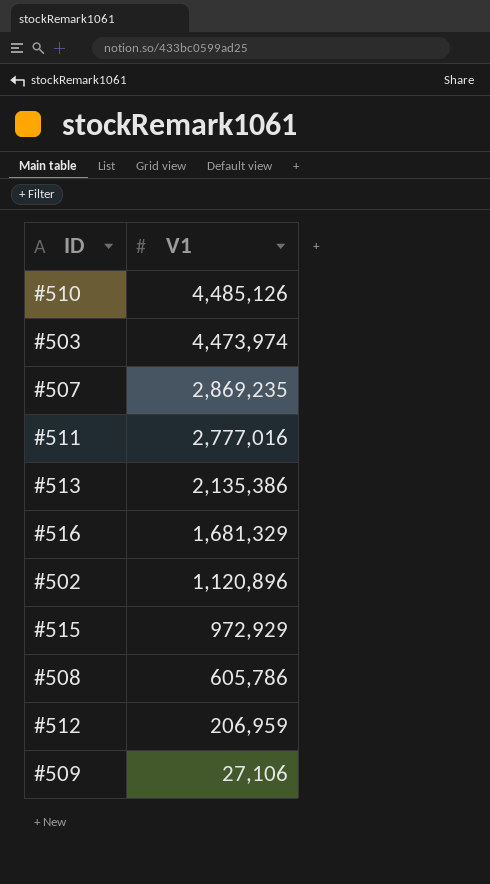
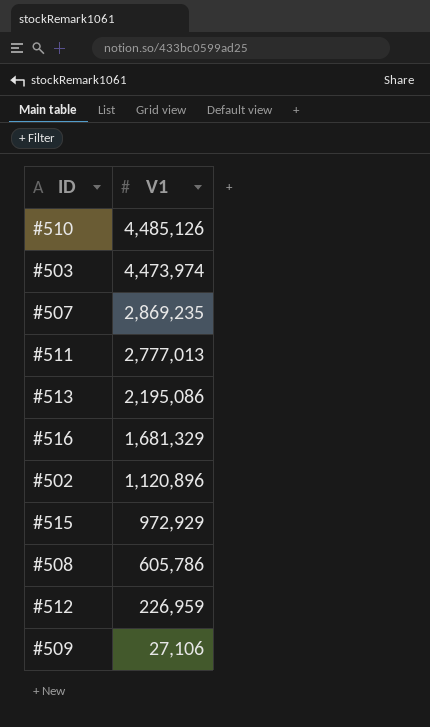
#511 | V1: 2,777,016 -> 2,777,013
#513 | V1: 2,135,386 -> 2,195,086
#512 | V1: 206,959 -> 226,959

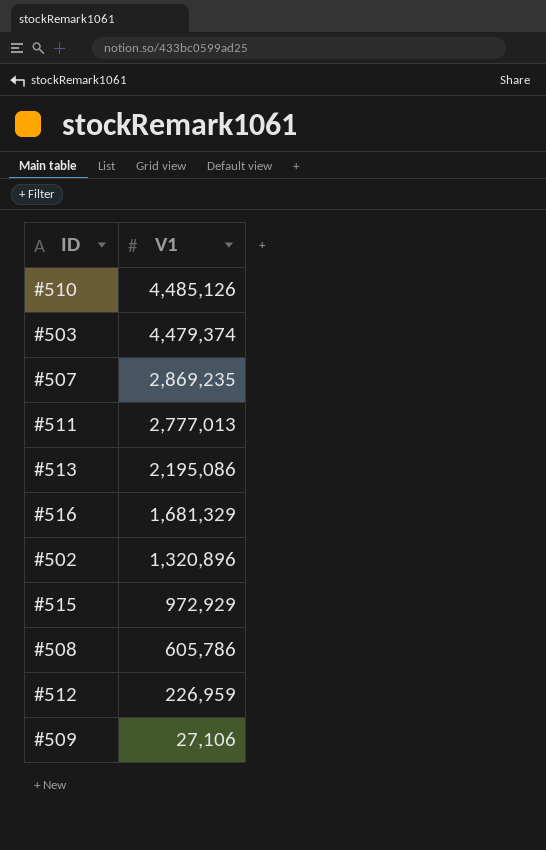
#503 | V1: 4,473,974 -> 4,479,374
#502 | V1: 1,120,896 -> 1,320,896

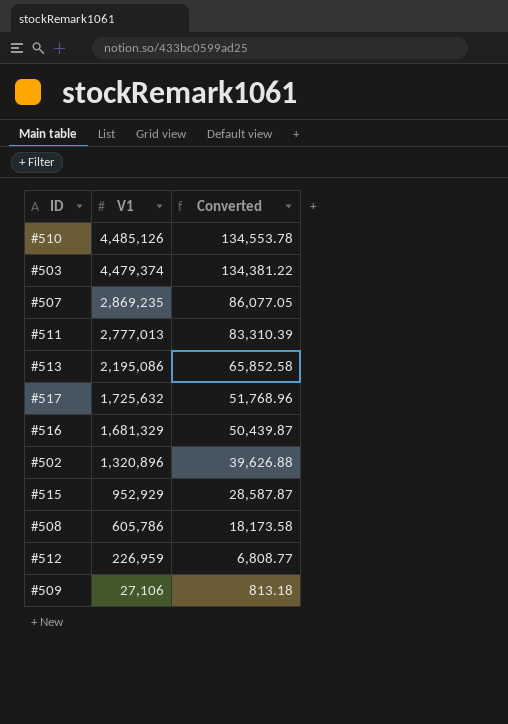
column Converted | formula: none -> [V1] * 0.03
row #517: none -> 1,725,632 | 51,768.96
#515 | V1: 972,929 -> 952,929

